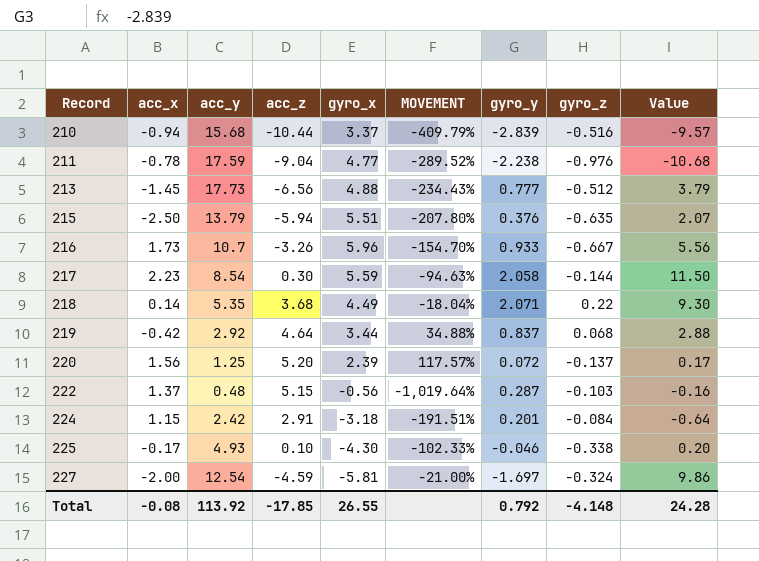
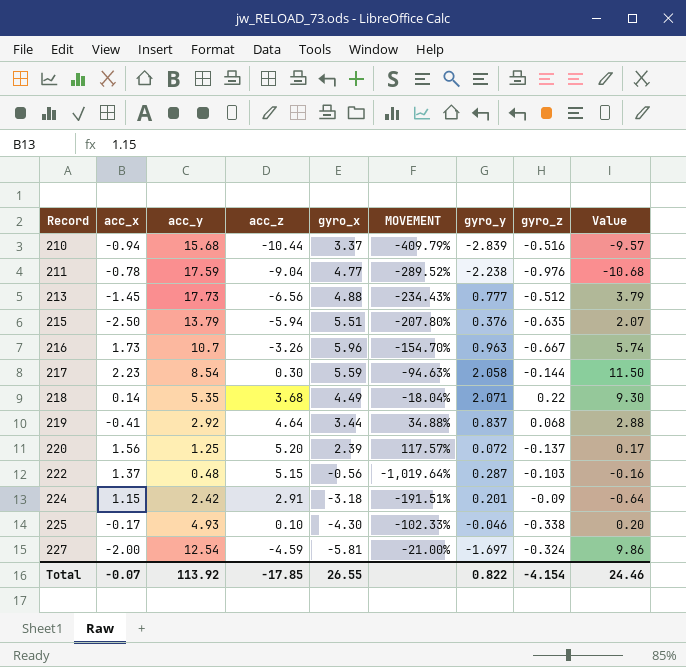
216 | gyro_y: 0.933 -> 0.963
216 | Value: 5.56 -> 5.74
219 | acc_x: -0.42 -> -0.41
224 | gyro_z: -0.084 -> -0.09
Total | acc_x: -0.08 -> -0.07
Total | gyro_y: 0.792 -> 0.822
Total | gyro_z: -4.148 -> -4.154
Total | Value: 24.28 -> 24.46

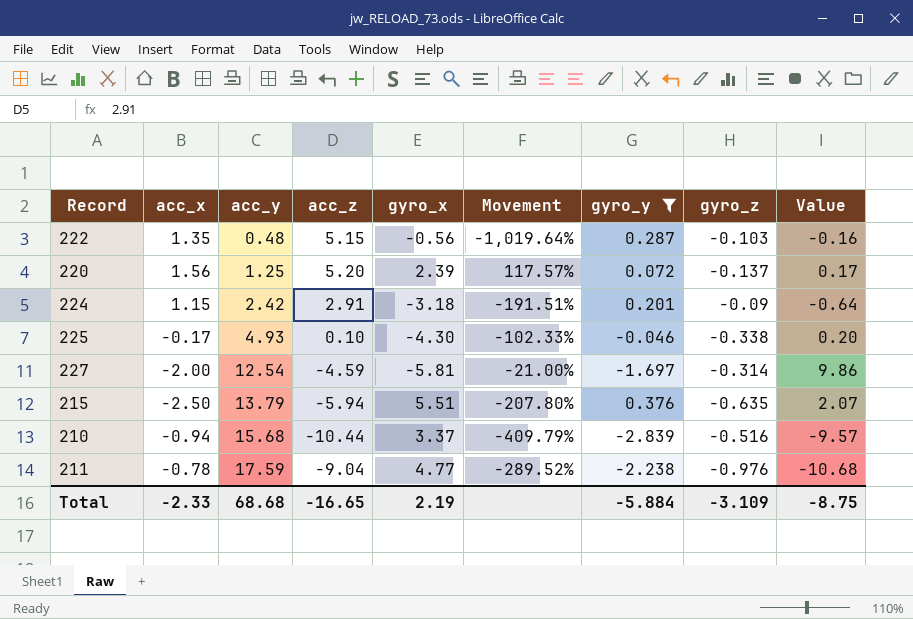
filter: none -> gyro_y <= 0.376
row order: Record ascending -> acc_y ascending
column name: MOVEMENT -> Movement
222 | acc_x: 1.37 -> 1.35
227 | gyro_z: -0.324 -> -0.314
Total | acc_x: -0.07 -> -2.33
Total | acc_y: 113.92 -> 68.68
Total | acc_z: -17.85 -> -16.65
Total | gyro_x: 26.55 -> 2.19
Total | gyro_y: 0.822 -> -5.884
Total | gyro_z: -4.154 -> -3.109
Total | Value: 24.46 -> -8.75

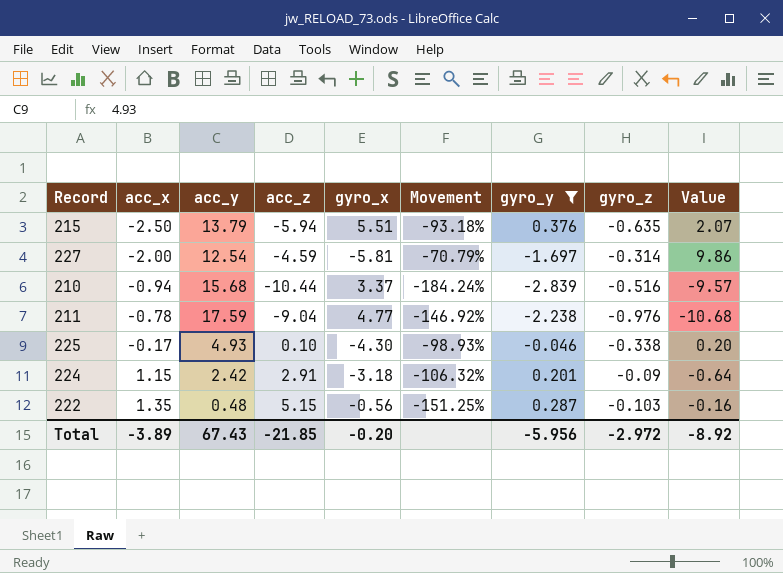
row order: acc_y ascending -> acc_x ascending
column Movement | formula: ([acc_z] - [gyro_x]) / [gyro_x] -> ([gyro_y] - [gyro_x]) / [gyro_x]
row 220: 1.56 | 1.25 | 5.20 | 2.39 | 117.57% | 0.072 | -0.137 | 0.17 -> none
Total | acc_x: -2.33 -> -3.89
Total | acc_y: 68.68 -> 67.43
Total | acc_z: -16.65 -> -21.85
Total | gyro_x: 2.19 -> -0.20
Total | gyro_y: -5.884 -> -5.956
Total | gyro_z: -3.109 -> -2.972
Total | Value: -8.75 -> -8.92

